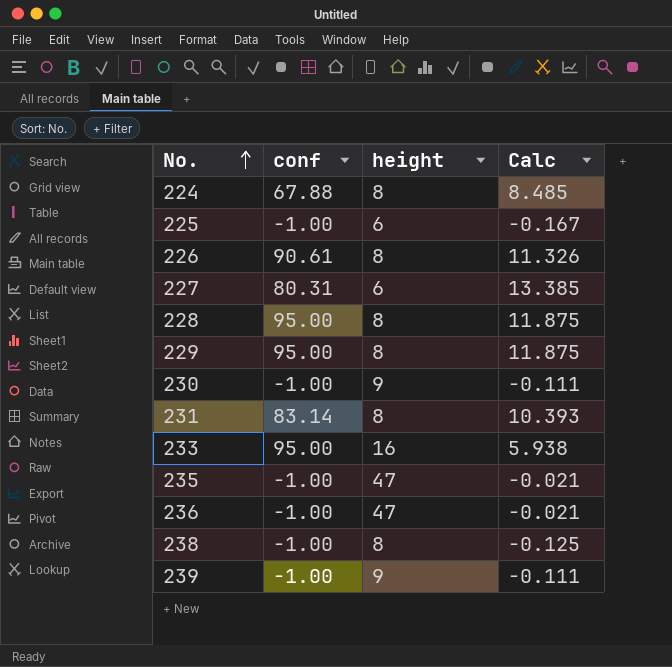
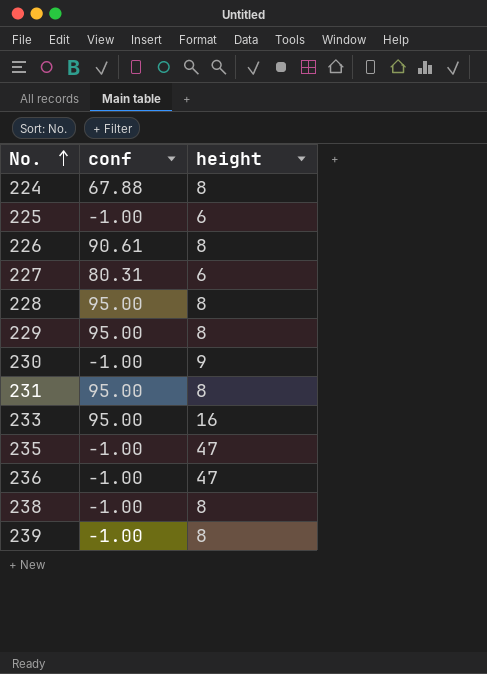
column Calc | formula: [conf] / [height] -> none
231 | conf: 83.14 -> 95.00
239 | height: 9 -> 8

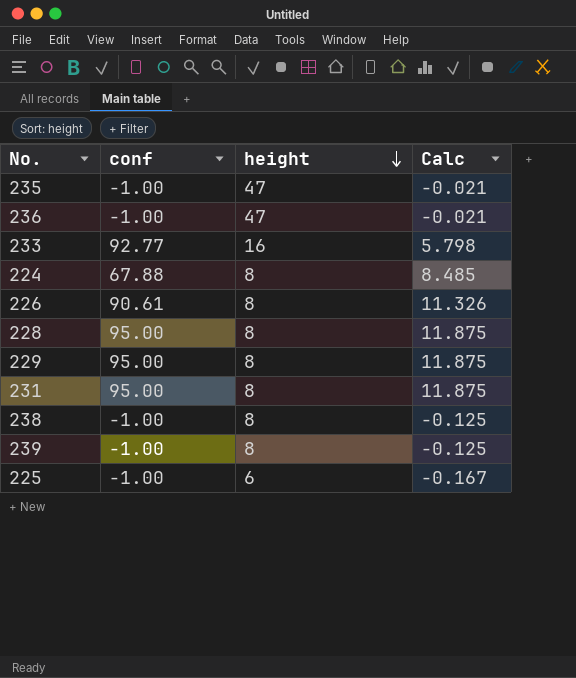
row order: No. ascending -> height descending
column Calc | formula: none -> [conf] / [height]
row 227: 80.31 | 6 -> none
row 230: -1.00 | 9 -> none
233 | conf: 95.00 -> 92.77

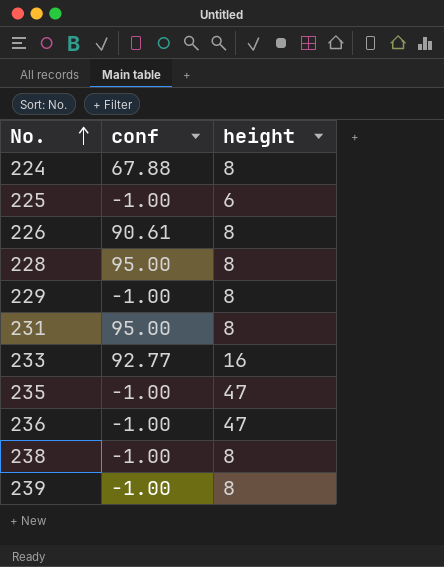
row order: height descending -> No. ascending
column Calc | formula: [conf] / [height] -> none
229 | conf: 95.00 -> -1.00

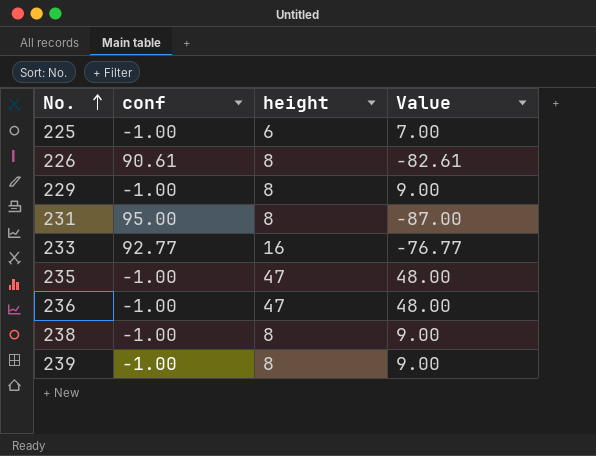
column Value | formula: none -> [height] - [conf]
row 224: 67.88 | 8 -> none
row 228: 95.00 | 8 -> none

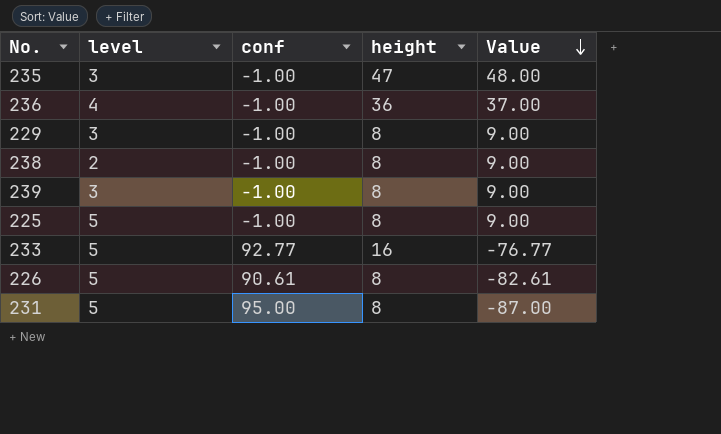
row order: No. ascending -> Value descending
column level | position: none -> 2
236 | height: 47 -> 36
236 | Value: 48.00 -> 37.00
225 | height: 6 -> 8
225 | Value: 7.00 -> 9.00

